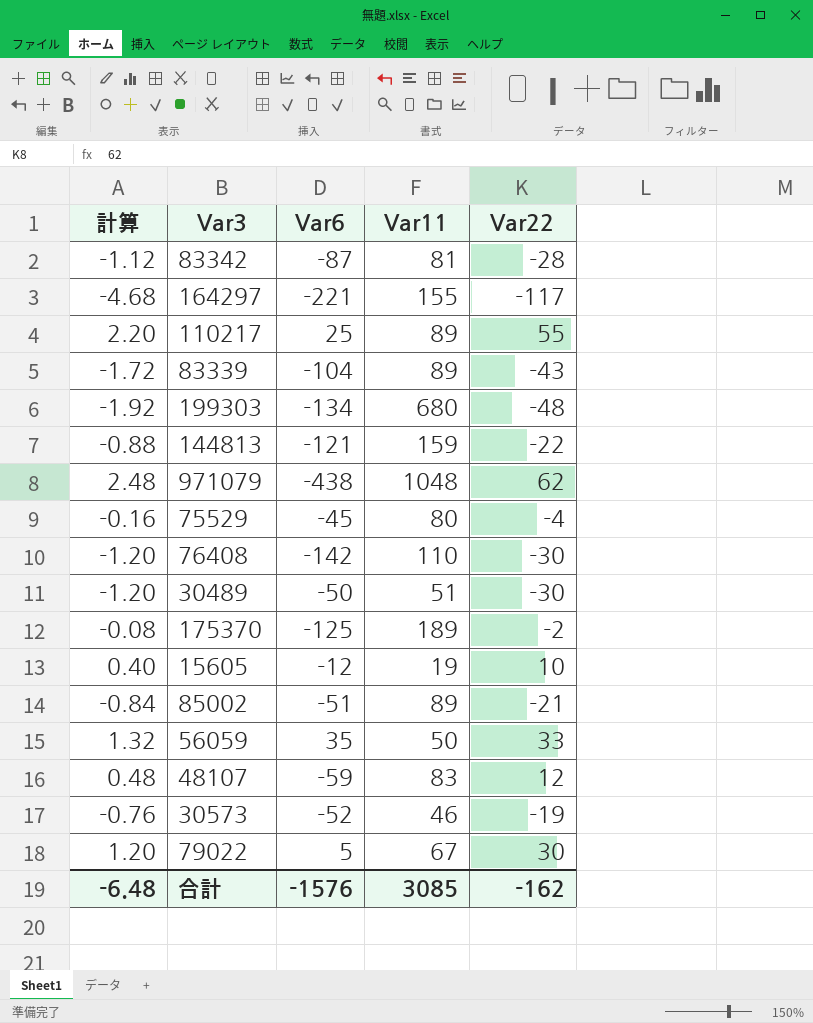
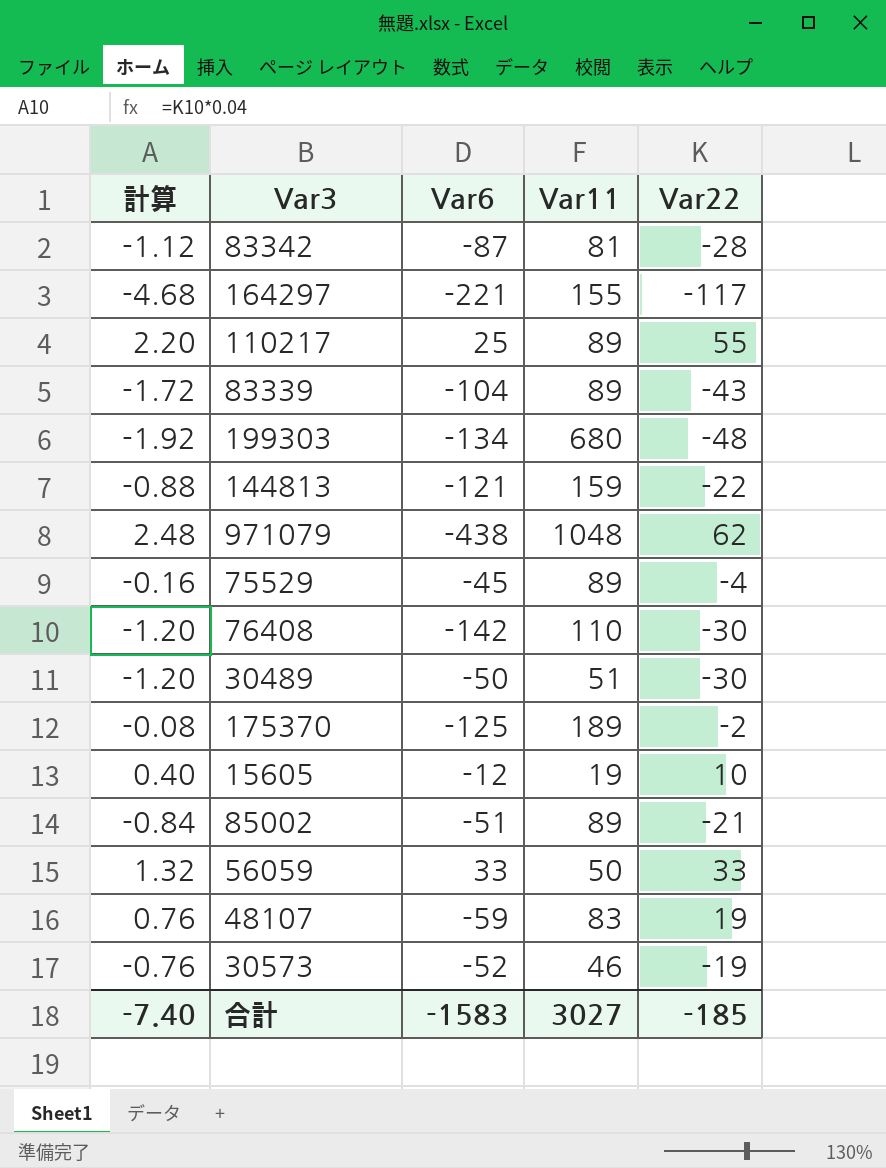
row 79022: 1.20 | 5 | 67 | 30 -> none
75529 | Var11: 80 -> 89
56059 | Var6: 35 -> 33
48107 | 計算: 0.48 -> 0.76
48107 | Var22: 12 -> 19
合計 | 計算: -6.48 -> -7.40
合計 | Var6: -1576 -> -1583
合計 | Var11: 3085 -> 3027
合計 | Var22: -162 -> -185

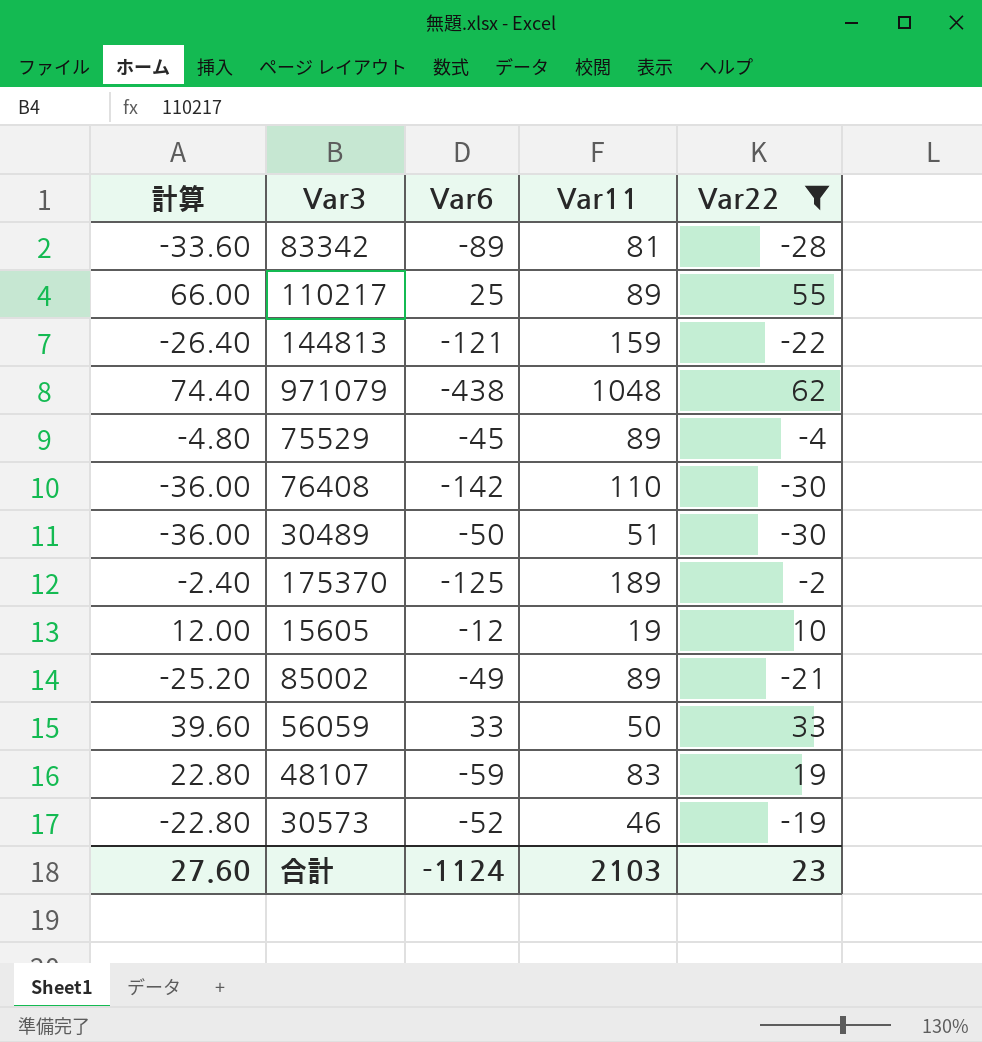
filter: none -> Var22 >= -30
column 計算 | formula: [Var22] * 0.04 -> [Var22] * 1.2
83342 | Var6: -87 -> -89
85002 | Var6: -51 -> -49
合計 | 計算: -7.40 -> 27.60
合計 | Var6: -1583 -> -1124
合計 | Var11: 3027 -> 2103
合計 | Var22: -185 -> 23

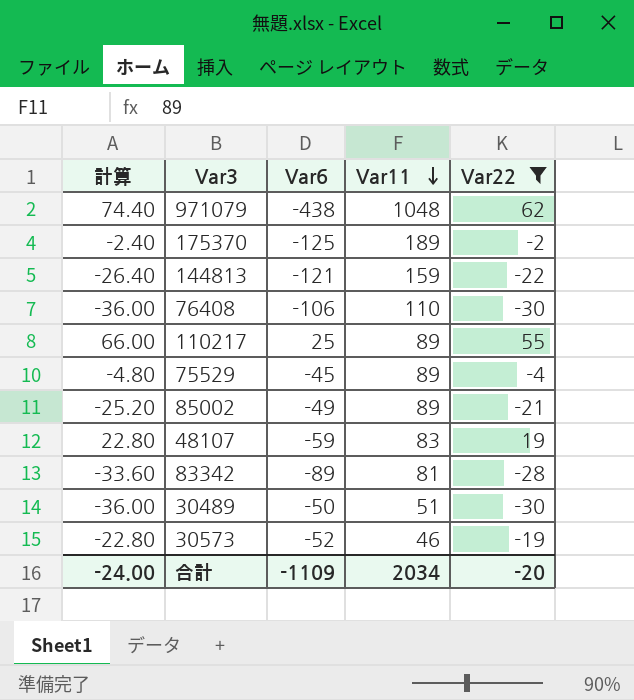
row order: none -> Var11 descending
row 15605: 12.00 | -12 | 19 | 10 -> none
row 56059: 39.60 | 33 | 50 | 33 -> none
76408 | Var6: -142 -> -106
合計 | 計算: 27.60 -> -24.00
合計 | Var6: -1124 -> -1109
合計 | Var11: 2103 -> 2034
合計 | Var22: 23 -> -20

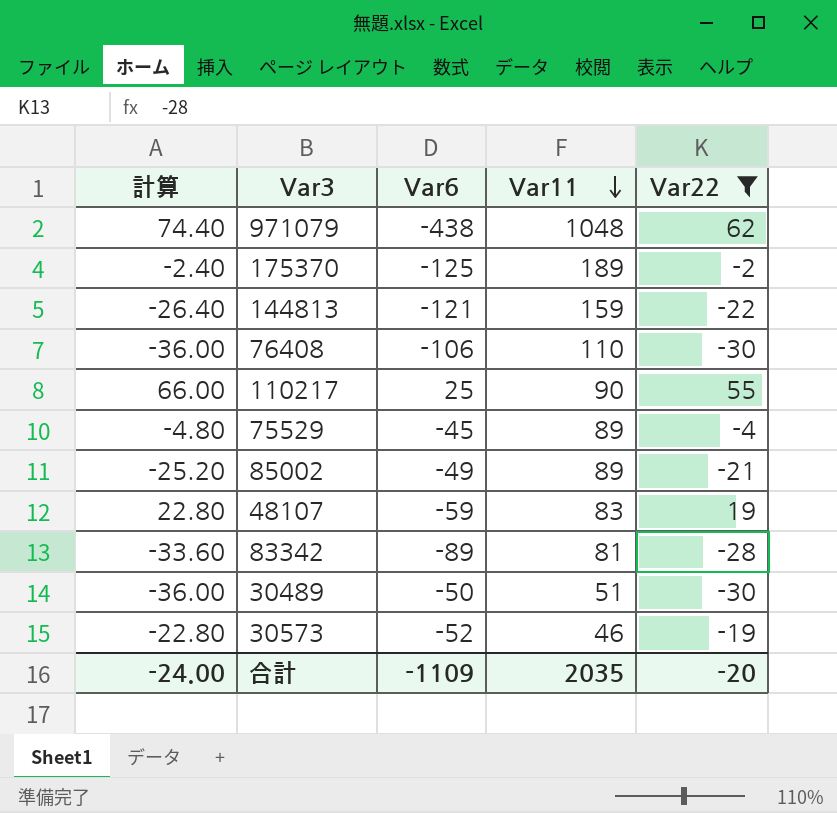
110217 | Var11: 89 -> 90
合計 | Var11: 2034 -> 2035

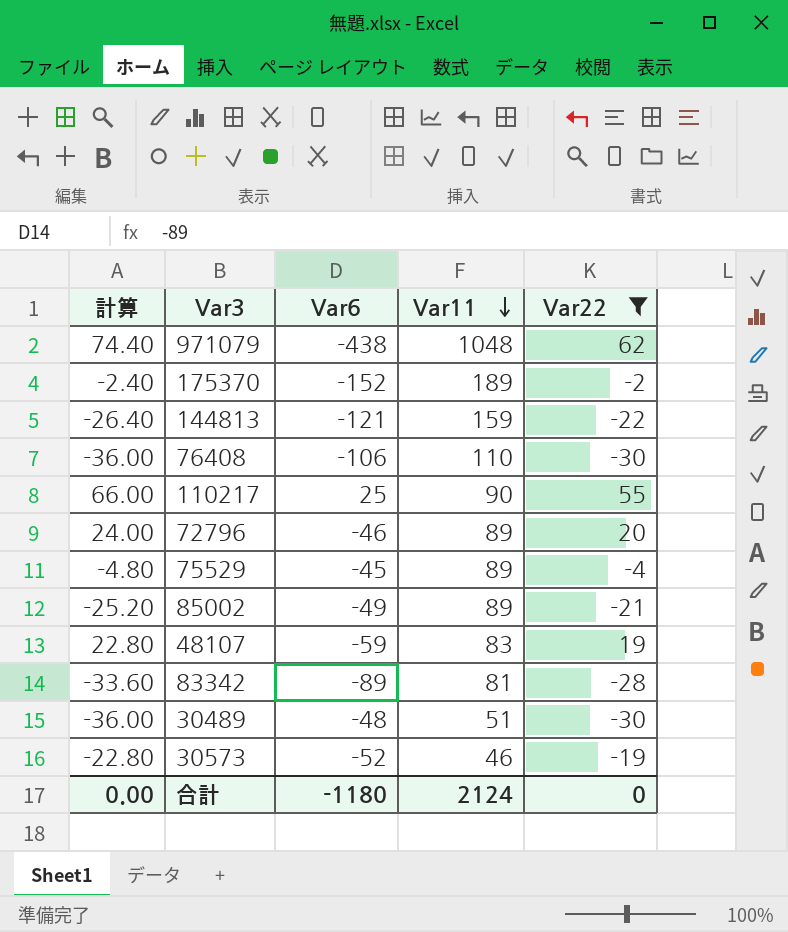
175370 | Var6: -125 -> -152
row 72796: none -> 24.00 | -46 | 89 | 20
30489 | Var6: -50 -> -48
合計 | 計算: -24.00 -> 0.00
合計 | Var6: -1109 -> -1180
合計 | Var11: 2035 -> 2124
合計 | Var22: -20 -> 0

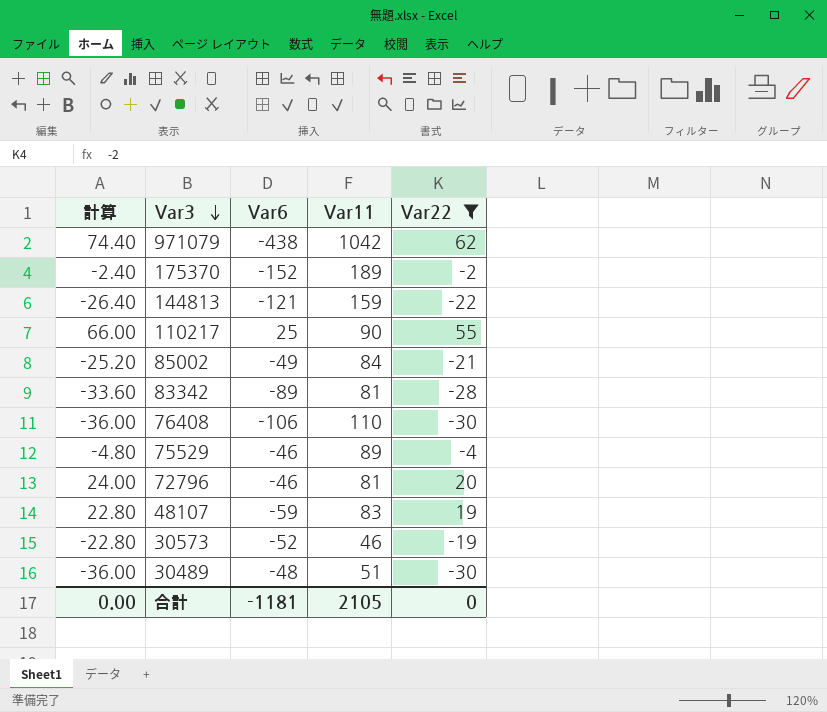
row order: Var11 descending -> Var3 descending
971079 | Var11: 1048 -> 1042
85002 | Var11: 89 -> 84
75529 | Var6: -45 -> -46
72796 | Var11: 89 -> 81
合計 | Var6: -1180 -> -1181
合計 | Var11: 2124 -> 2105

